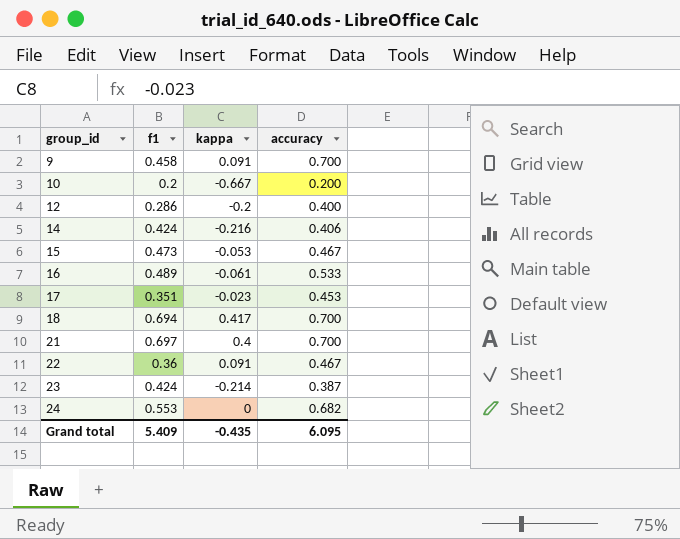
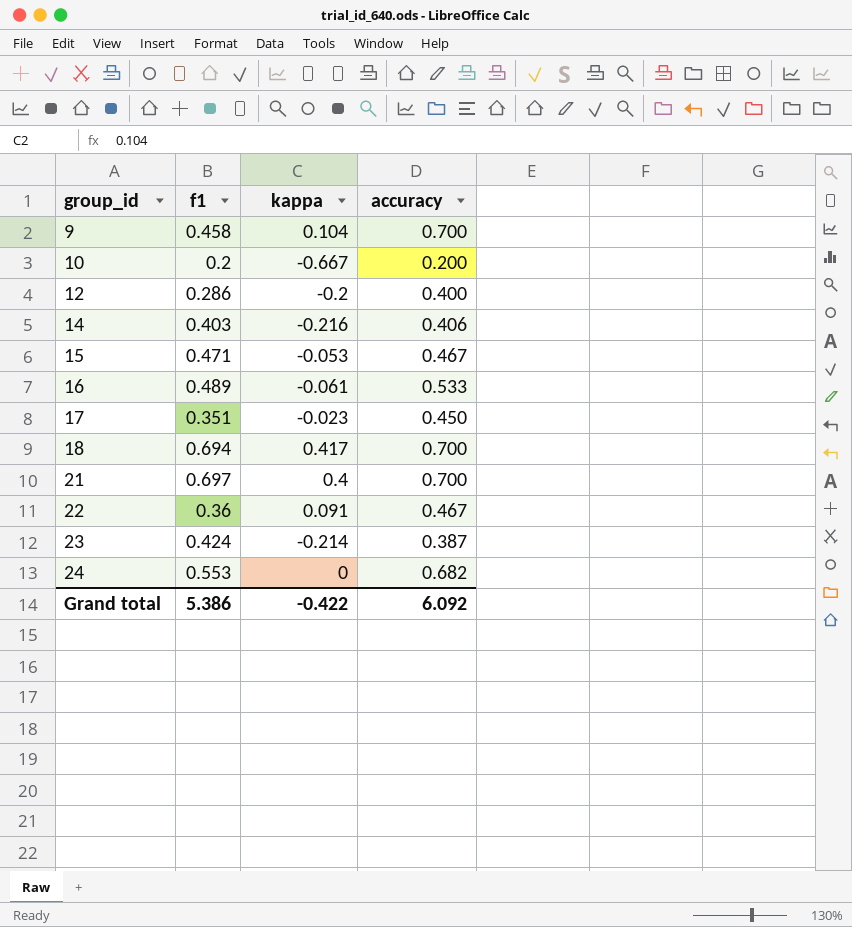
9 | kappa: 0.091 -> 0.104
14 | f1: 0.424 -> 0.403
15 | f1: 0.473 -> 0.471
17 | accuracy: 0.453 -> 0.450
Grand total | f1: 5.409 -> 5.386
Grand total | kappa: -0.435 -> -0.422
Grand total | accuracy: 6.095 -> 6.092

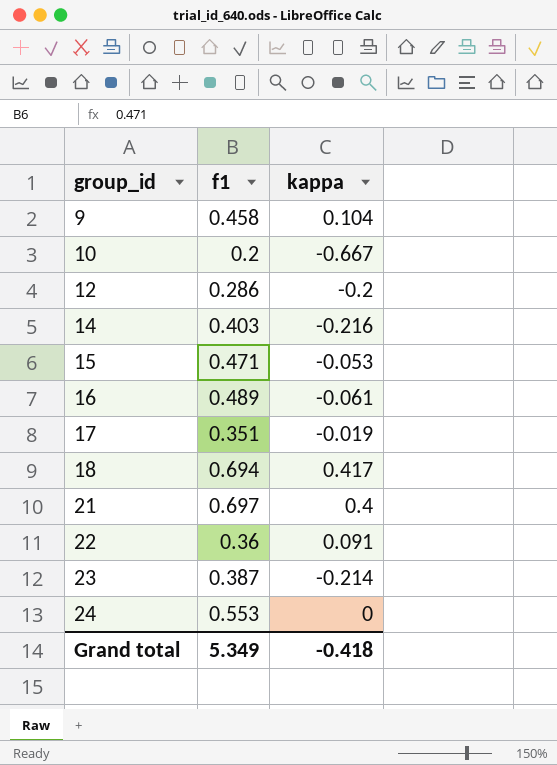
column accuracy | position: 4 -> none
17 | kappa: -0.023 -> -0.019
23 | f1: 0.424 -> 0.387
Grand total | f1: 5.386 -> 5.349
Grand total | kappa: -0.422 -> -0.418

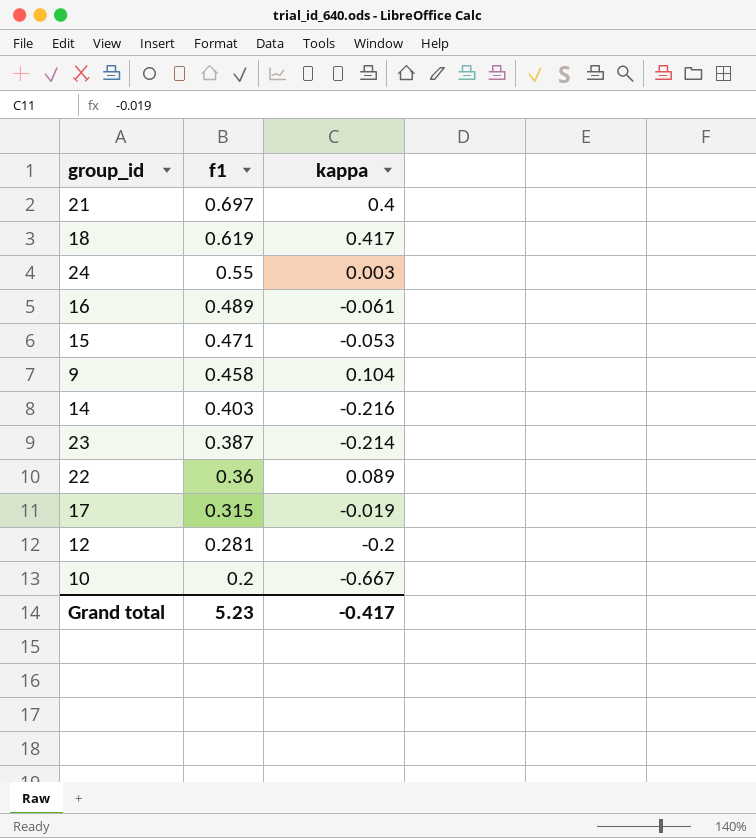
row order: group_id ascending -> f1 descending
18 | f1: 0.694 -> 0.619
24 | f1: 0.553 -> 0.55
24 | kappa: 0 -> 0.003
22 | kappa: 0.091 -> 0.089
17 | f1: 0.351 -> 0.315
12 | f1: 0.286 -> 0.281
Grand total | f1: 5.349 -> 5.23
Grand total | kappa: -0.418 -> -0.417

